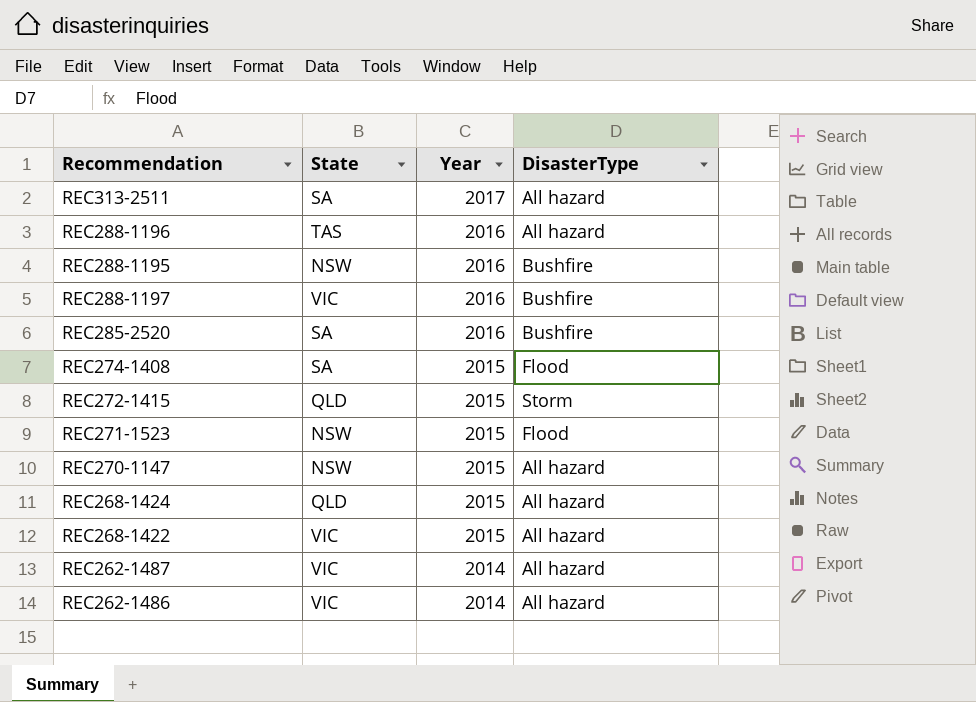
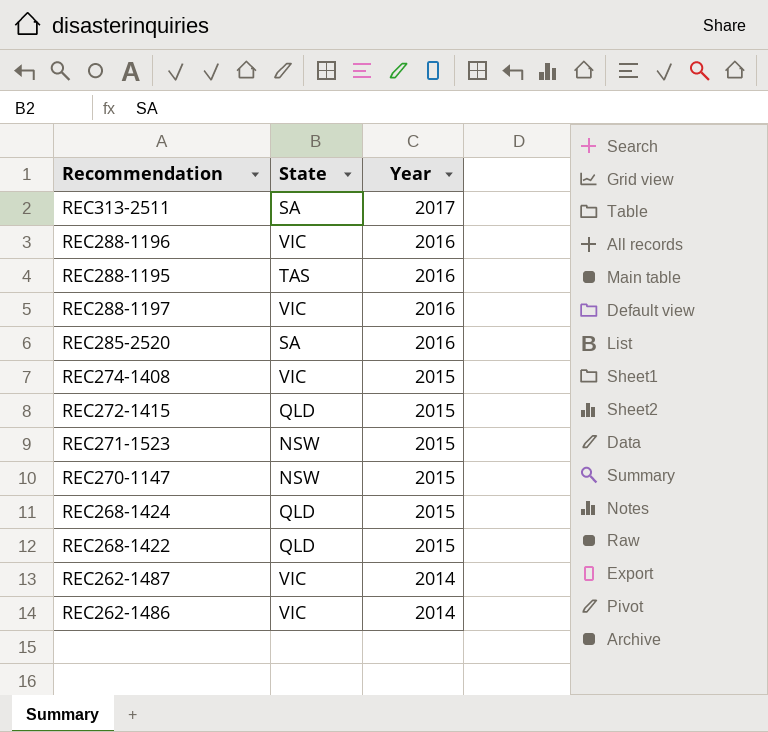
column DisasterType | position: 4 -> none
REC288-1196 | State: TAS -> VIC
REC288-1195 | State: NSW -> TAS
REC274-1408 | State: SA -> VIC
REC268-1422 | State: VIC -> QLD

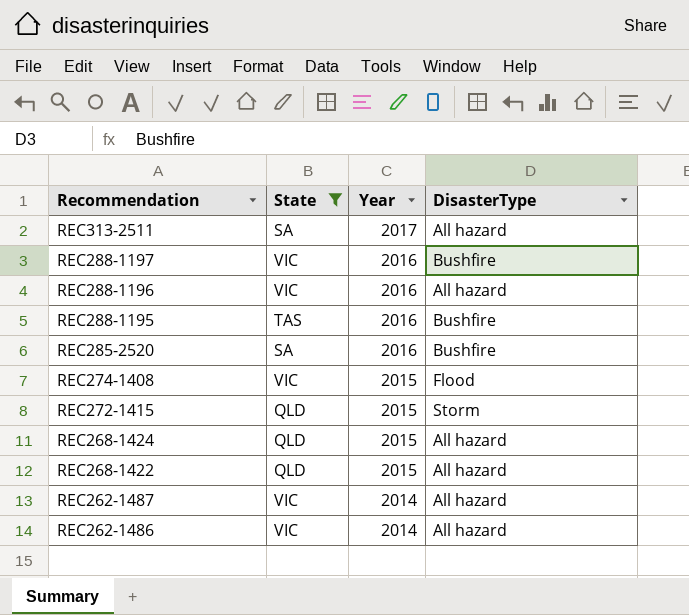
filter: none -> State != NSW
row order: Year descending -> Recommendation descending
column DisasterType | position: none -> 4

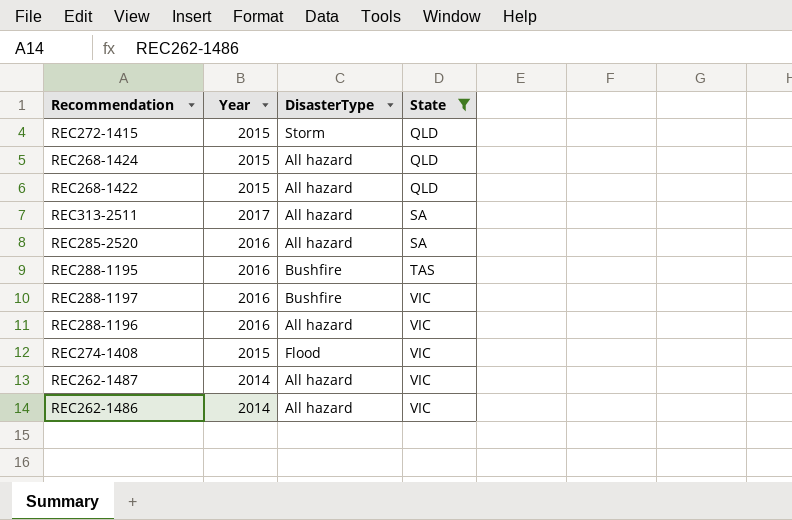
row order: Recommendation descending -> State ascending
column State | position: 2 -> 4
REC285-2520 | DisasterType: Bushfire -> All hazard

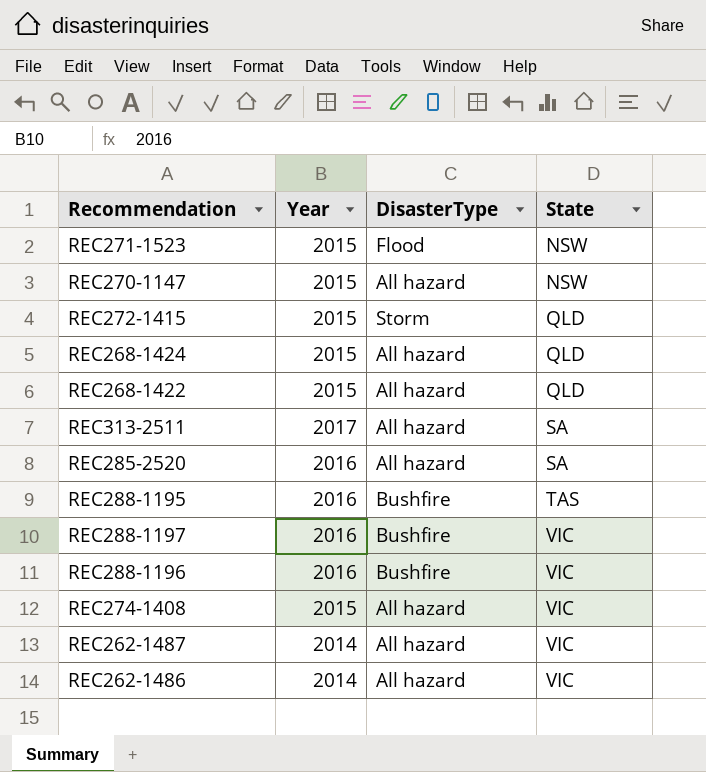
filter: State != NSW -> none
REC288-1196 | DisasterType: All hazard -> Bushfire
REC274-1408 | DisasterType: Flood -> All hazard

